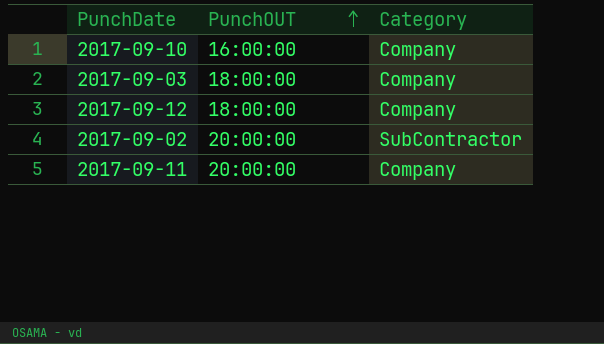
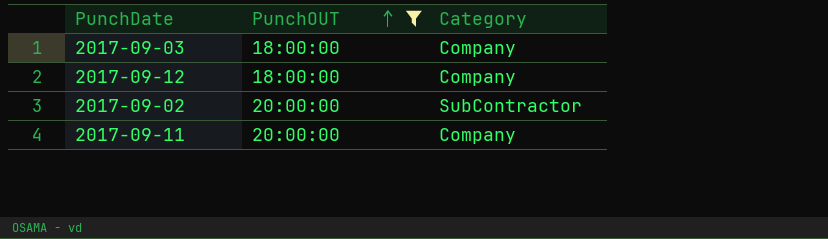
filter: none -> PunchOUT != 16:00:00

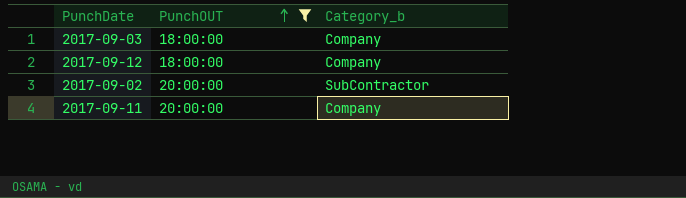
column name: Category -> Category_b

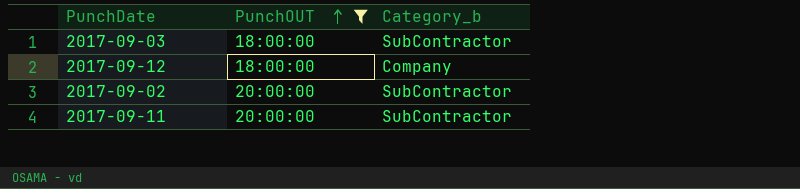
2017-09-03 | Category_b: Company -> SubContractor
2017-09-11 | Category_b: Company -> SubContractor

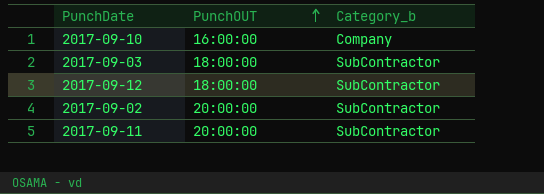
filter: PunchOUT != 16:00:00 -> none
2017-09-12 | Category_b: Company -> SubContractor

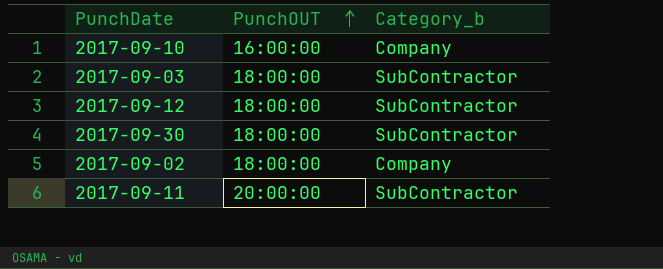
row 2017-09-30: none -> 18:00:00 | SubContractor
2017-09-02 | PunchOUT: 20:00:00 -> 18:00:00
2017-09-02 | Category_b: SubContractor -> Company

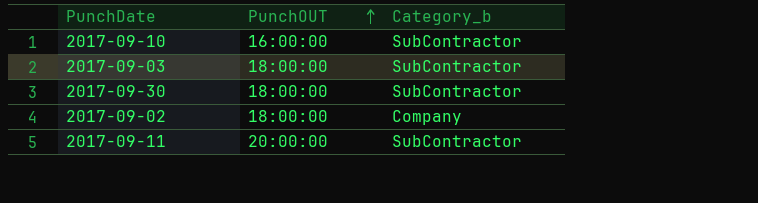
row 2017-09-12: 18:00:00 | SubContractor -> none
2017-09-10 | Category_b: Company -> SubContractor

